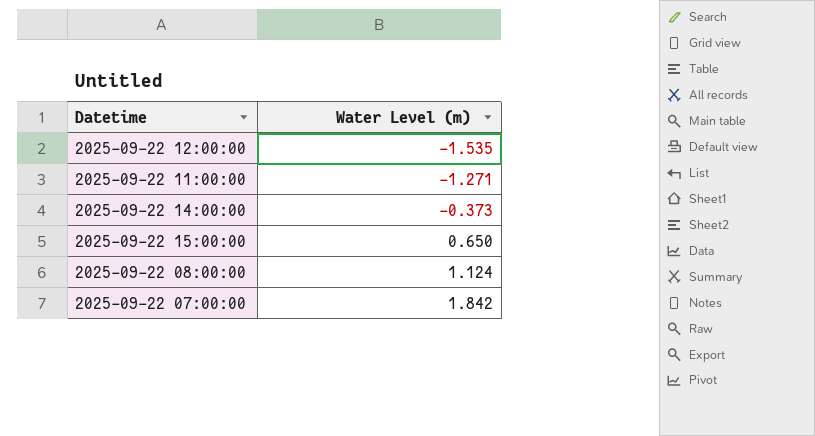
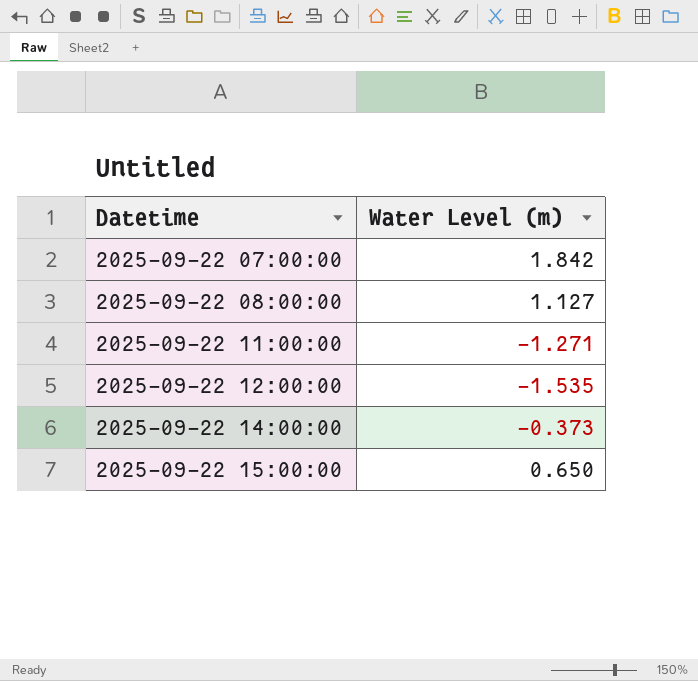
row order: Water Level (m) ascending -> Datetime ascending
2025-09-22 08:00:00 | Water Level (m): 1.124 -> 1.127

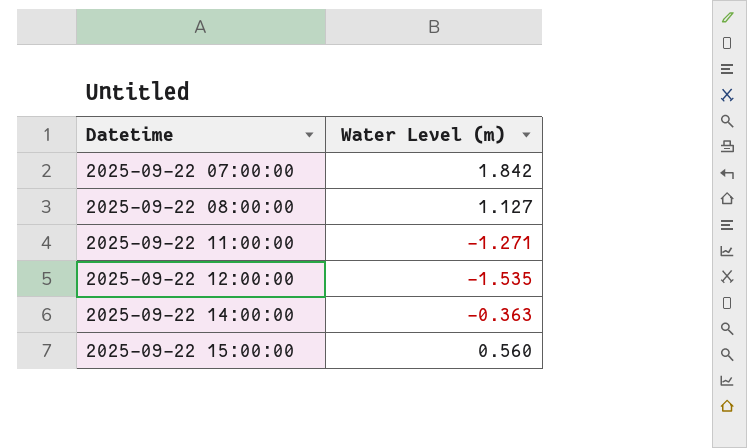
2025-09-22 14:00:00 | Water Level (m): -0.373 -> -0.363
2025-09-22 15:00:00 | Water Level (m): 0.650 -> 0.560

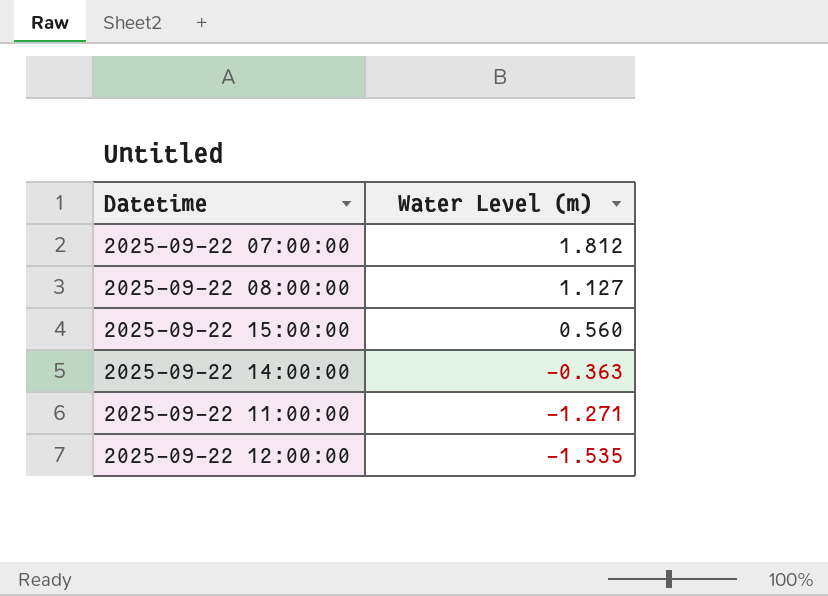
row order: Datetime ascending -> Water Level (m) descending
2025-09-22 07:00:00 | Water Level (m): 1.842 -> 1.812

